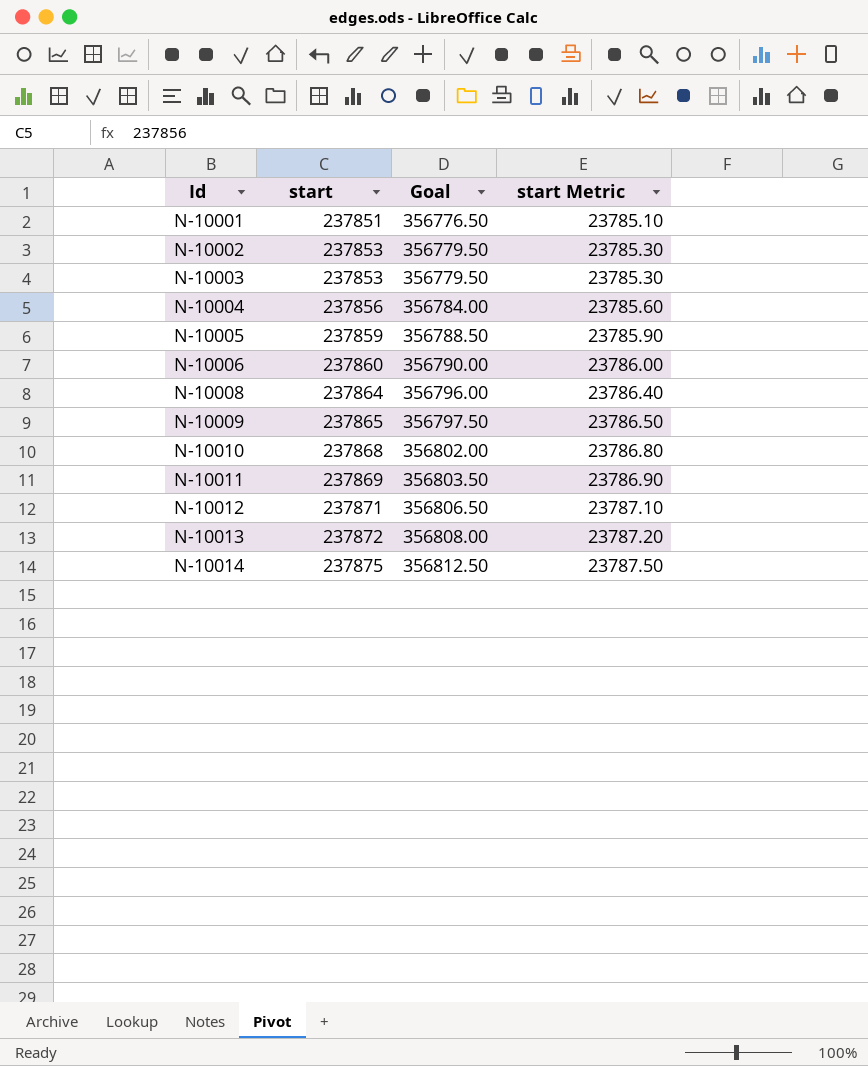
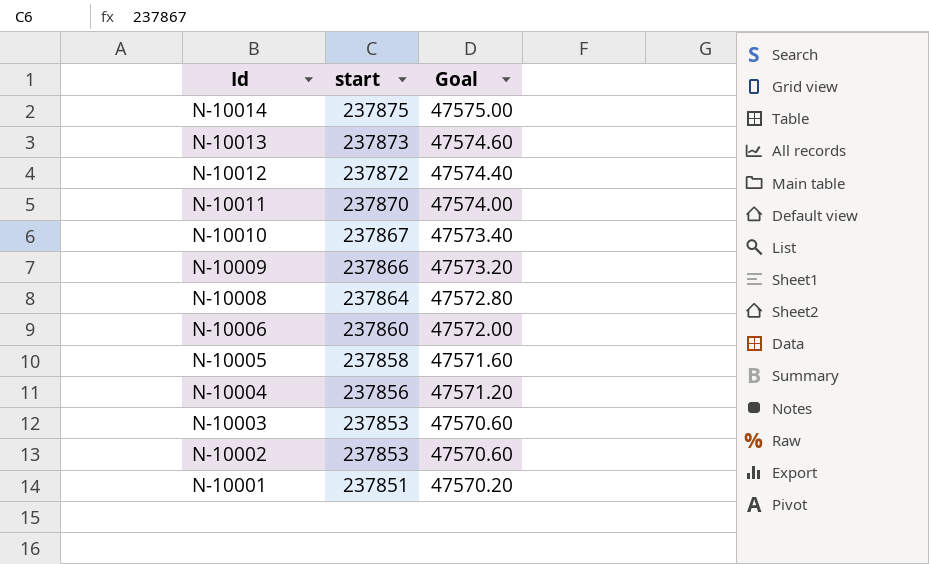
row order: Id ascending -> Id descending
column start Metric | formula: [start] * 0.1 -> none
column Goal | formula: [start] * 1.5 -> [start] * 0.2
N-10013 | start: 237872 -> 237873
N-10012 | start: 237871 -> 237872
N-10011 | start: 237869 -> 237870
N-10010 | start: 237868 -> 237867
N-10009 | start: 237865 -> 237866
N-10005 | start: 237859 -> 237858

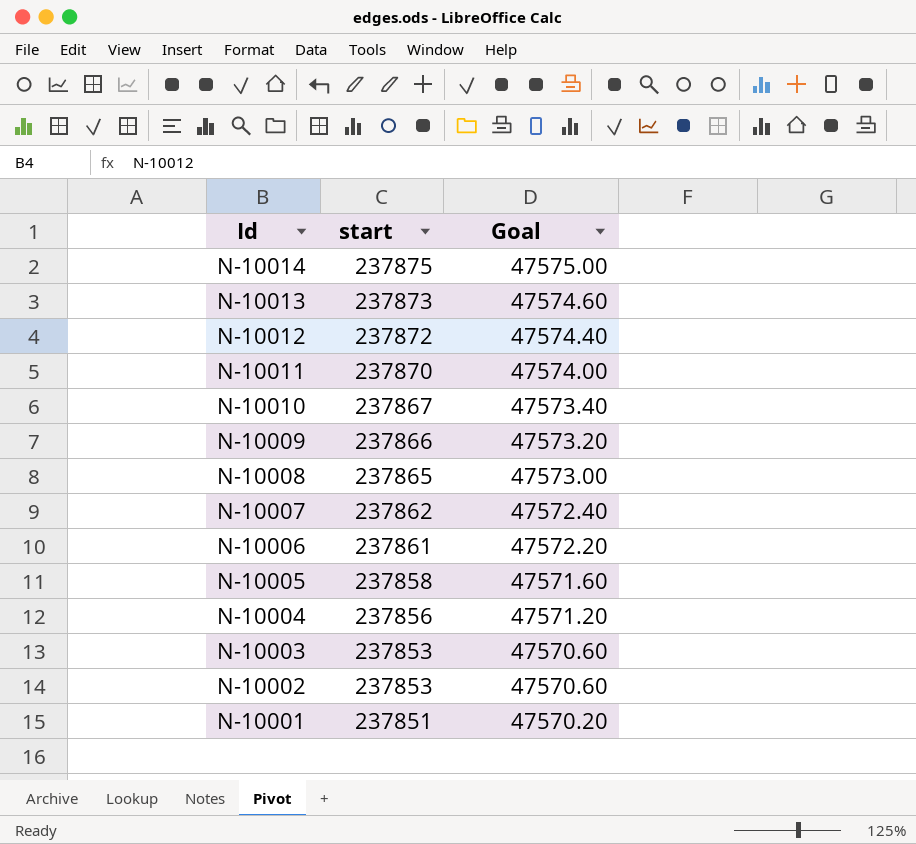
N-10008 | start: 237864 -> 237865
N-10008 | Goal: 47572.80 -> 47573.00
row N-10007: none -> 237862 | 47572.40
N-10006 | start: 237860 -> 237861
N-10006 | Goal: 47572.00 -> 47572.20

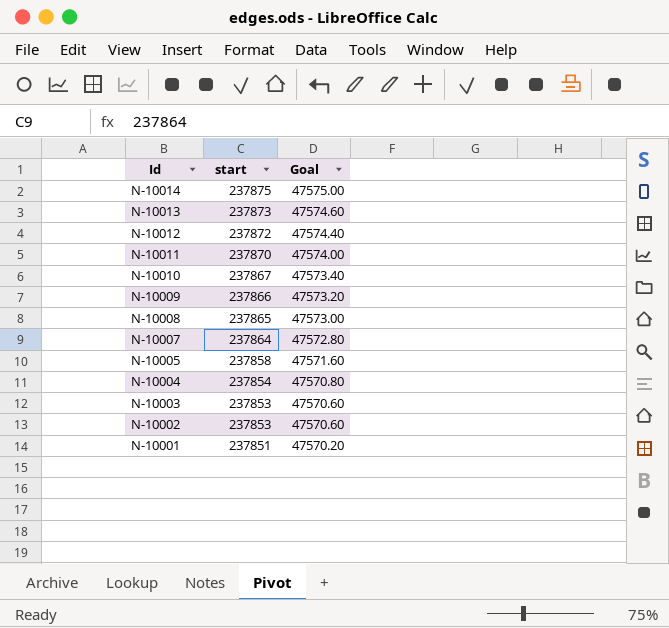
row N-10006: 237861 | 47572.20 -> none
N-10007 | start: 237862 -> 237864
N-10007 | Goal: 47572.40 -> 47572.80
N-10004 | start: 237856 -> 237854
N-10004 | Goal: 47571.20 -> 47570.80

